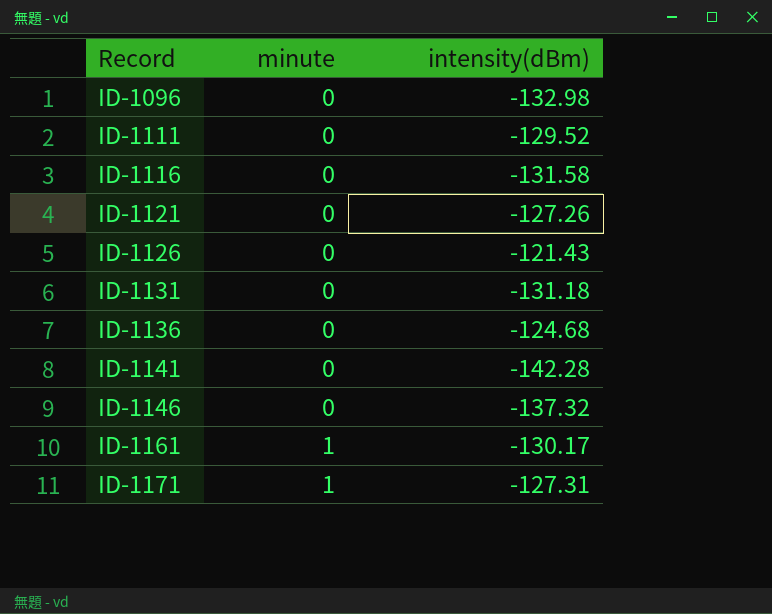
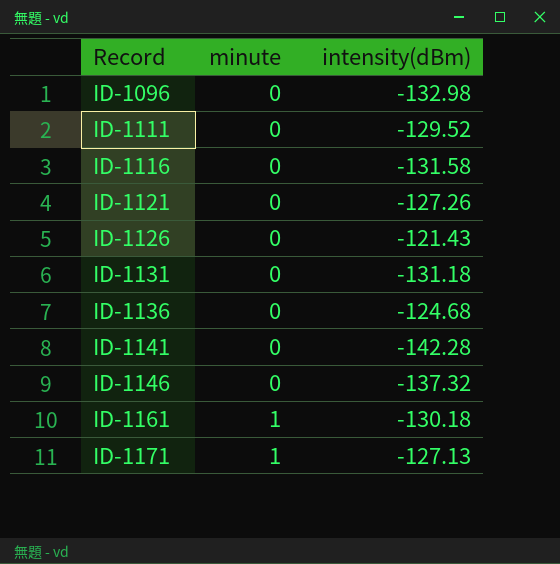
ID-1161 | intensity(dBm): -130.17 -> -130.18
ID-1171 | intensity(dBm): -127.31 -> -127.13

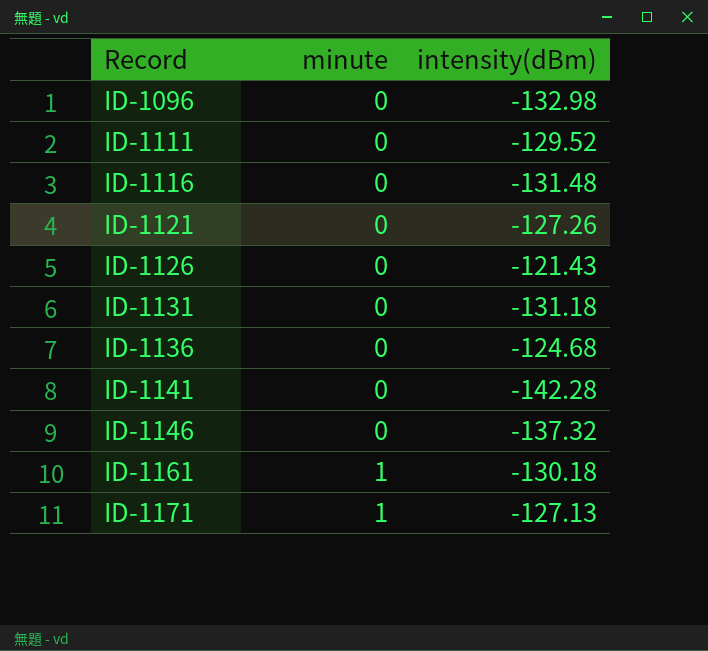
ID-1116 | intensity(dBm): -131.58 -> -131.48

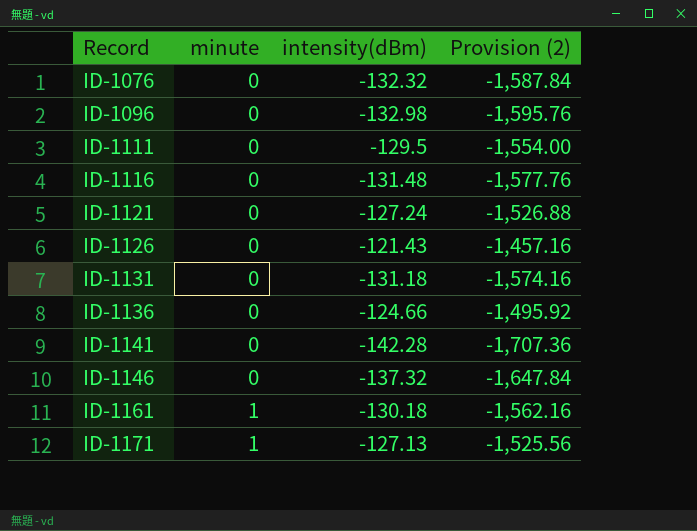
column Provision (2) | formula: none -> [intensity(dBm)] * 12
row ID-1076: none -> 0 | -132.32 | -1,587.84
ID-1111 | intensity(dBm): -129.52 -> -129.5
ID-1121 | intensity(dBm): -127.26 -> -127.24
ID-1136 | intensity(dBm): -124.68 -> -124.66

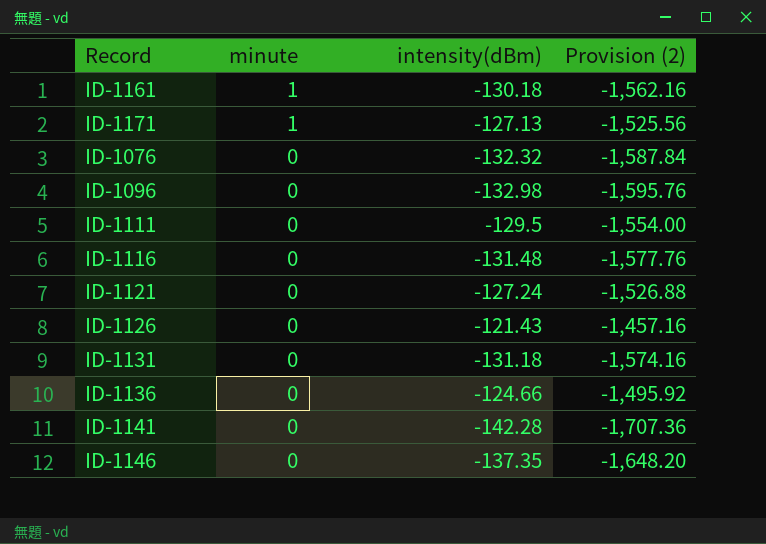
row order: Record ascending -> minute descending
ID-1146 | intensity(dBm): -137.32 -> -137.35
ID-1146 | Provision (2): -1,647.84 -> -1,648.20

